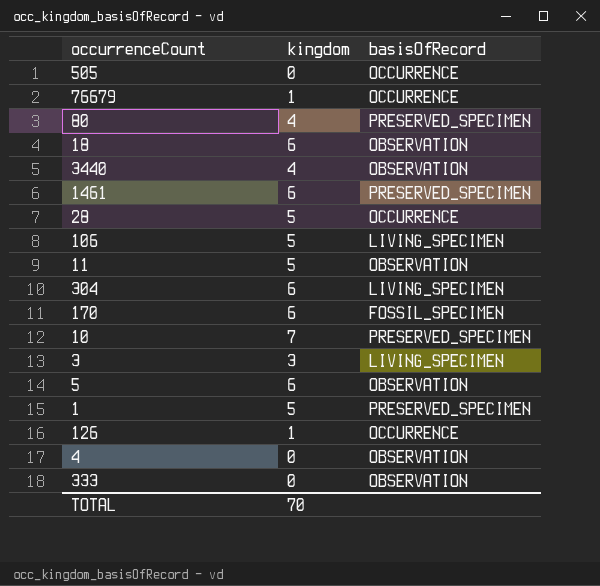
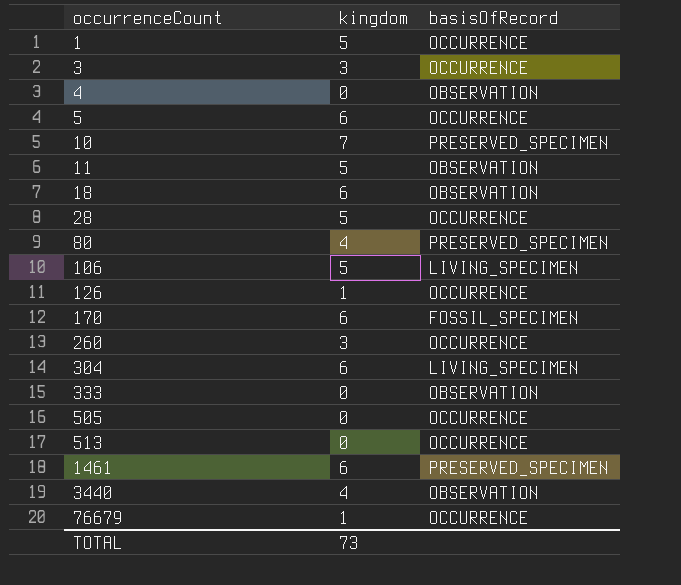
row order: none -> occurrenceCount ascending
1 | basisOfRecord: PRESERVED_SPECIMEN -> OCCURRENCE
3 | basisOfRecord: LIVING_SPECIMEN -> OCCURRENCE
5 | basisOfRecord: OBSERVATION -> OCCURRENCE
row 260: none -> 3 | OCCURRENCE
row 513: none -> 0 | OCCURRENCE
TOTAL | kingdom: 70 -> 73

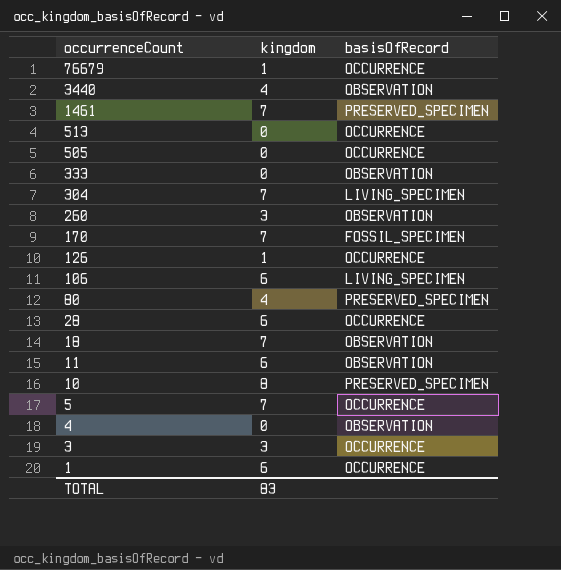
row order: occurrenceCount ascending -> occurrenceCount descending
1461 | kingdom: 6 -> 7
304 | kingdom: 6 -> 7
260 | basisOfRecord: OCCURRENCE -> OBSERVATION
170 | kingdom: 6 -> 7
106 | kingdom: 5 -> 6
28 | kingdom: 5 -> 6
18 | kingdom: 6 -> 7
11 | kingdom: 5 -> 6
10 | kingdom: 7 -> 8
5 | kingdom: 6 -> 7
1 | kingdom: 5 -> 6
TOTAL | kingdom: 73 -> 83

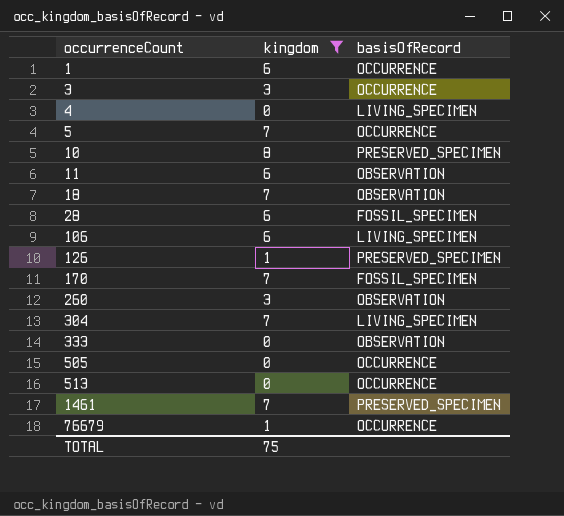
filter: none -> kingdom != 4
row order: occurrenceCount descending -> occurrenceCount ascending
4 | basisOfRecord: OBSERVATION -> LIVING_SPECIMEN
28 | basisOfRecord: OCCURRENCE -> FOSSIL_SPECIMEN
126 | basisOfRecord: OCCURRENCE -> PRESERVED_SPECIMEN
TOTAL | kingdom: 83 -> 75

